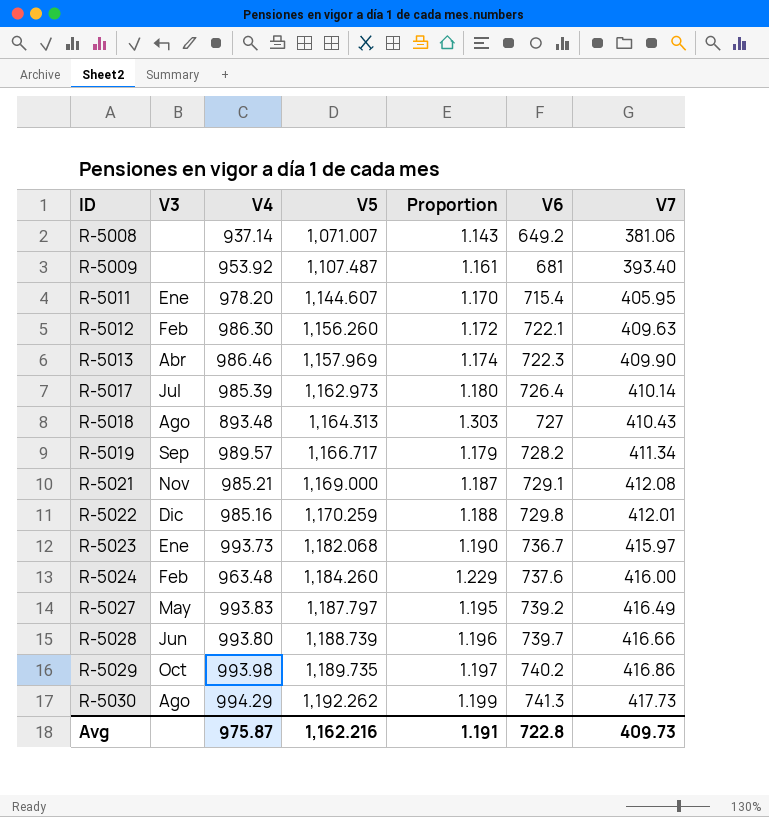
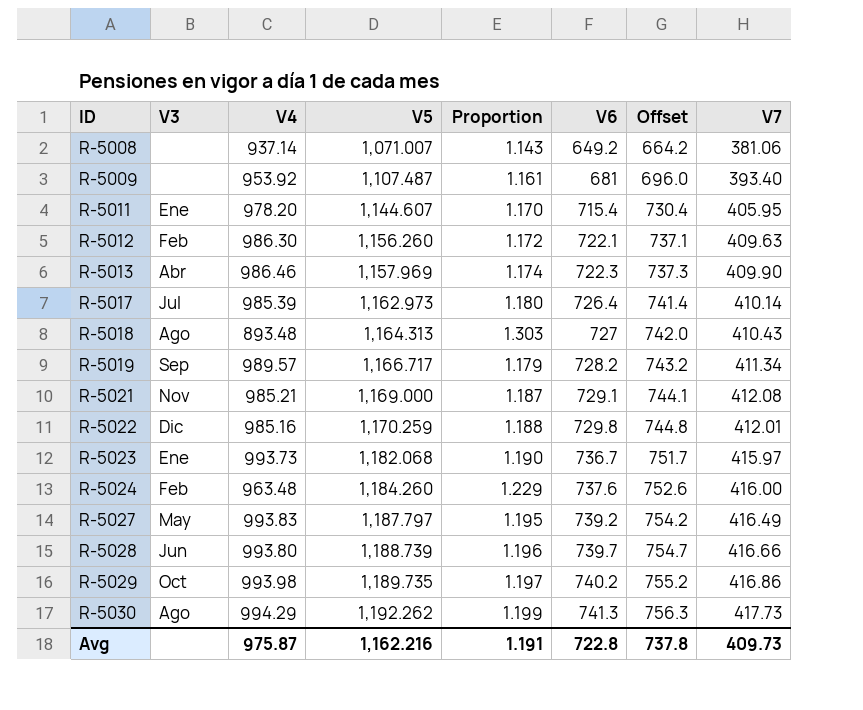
column Offset | formula: none -> [V6] + 15

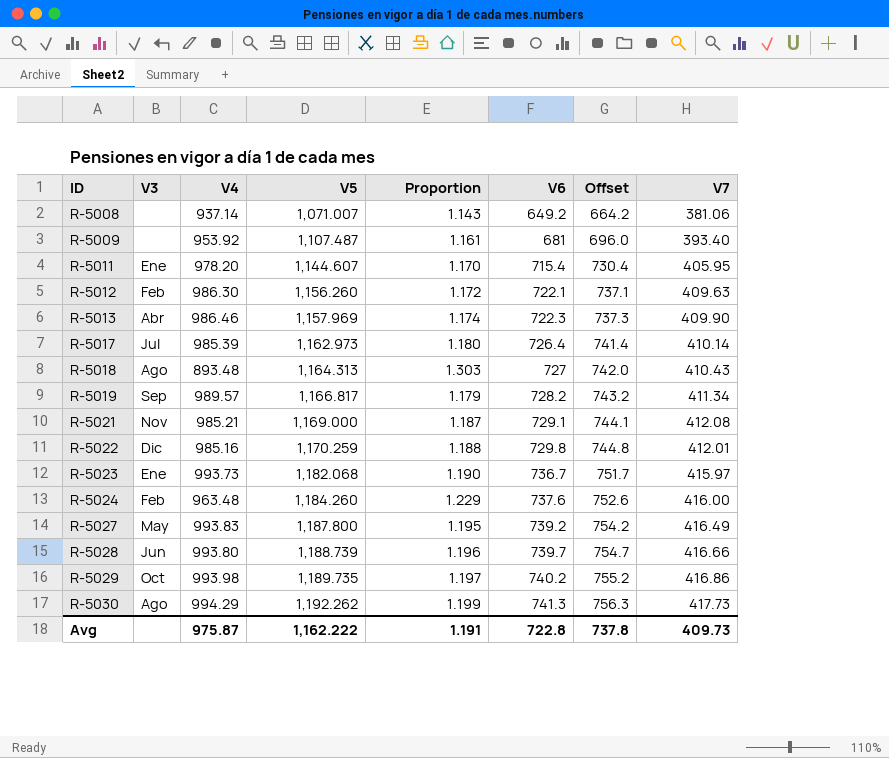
R-5019 | V5: 1,166.717 -> 1,166.817
R-5027 | V5: 1,187.797 -> 1,187.800
Avg | V5: 1,162.216 -> 1,162.222

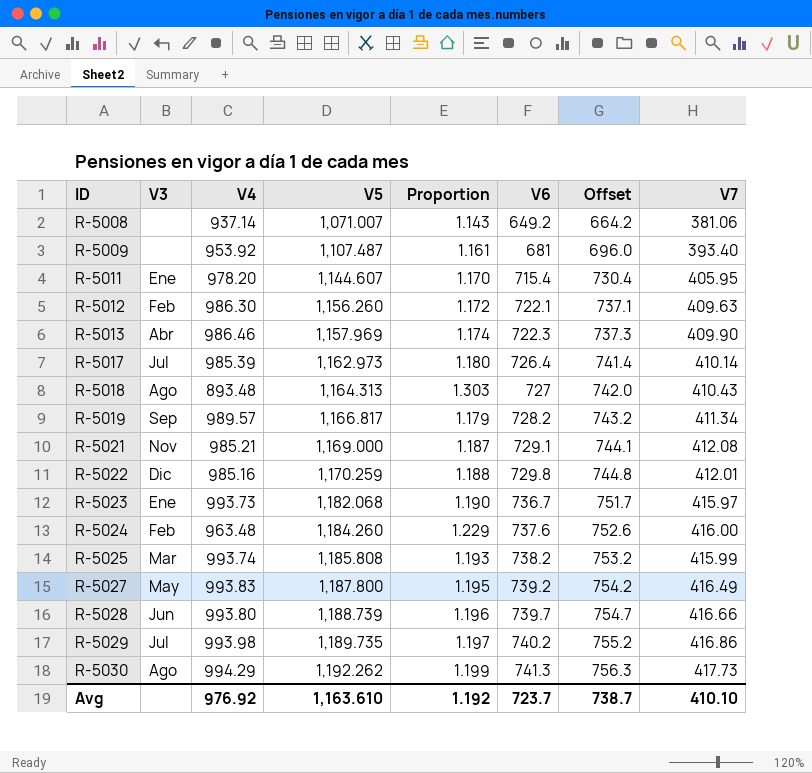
row R-5025: none -> Mar | 993.74 | 1,185.808 | 1.193 | 738.2 | 753.2 | 415.99
R-5029 | V3: Oct -> Jul
Avg | V4: 975.87 -> 976.92
Avg | V5: 1,162.222 -> 1,163.610
Avg | Proportion: 1.191 -> 1.192
Avg | V6: 722.8 -> 723.7
Avg | Offset: 737.8 -> 738.7
Avg | V7: 409.73 -> 410.10

